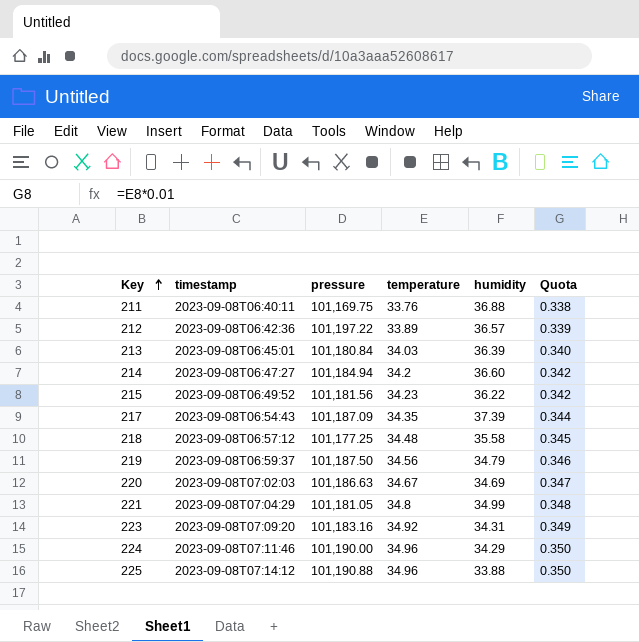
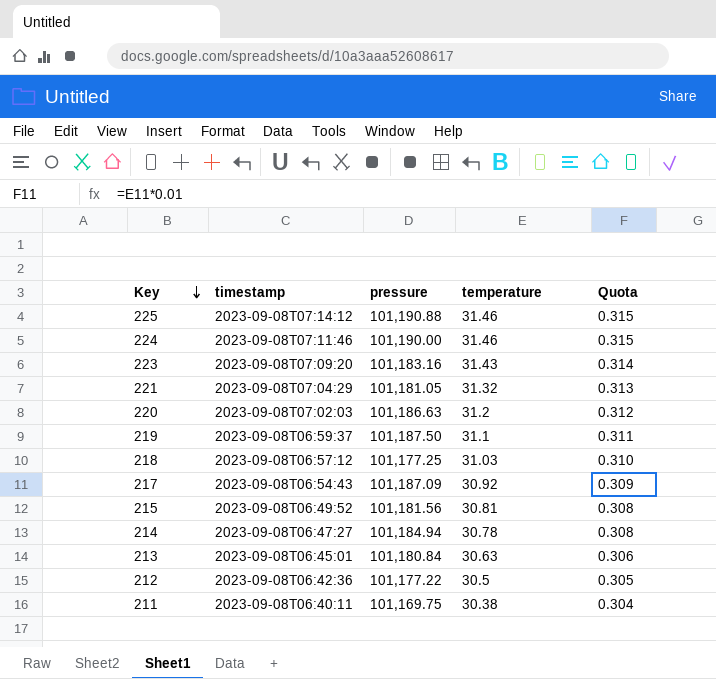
row order: Key ascending -> Key descending
column humidity | position: 5 -> none
225 | temperature: 34.96 -> 31.46
225 | Quota: 0.350 -> 0.315
224 | temperature: 34.96 -> 31.46
224 | Quota: 0.350 -> 0.315
223 | temperature: 34.92 -> 31.43
223 | Quota: 0.349 -> 0.314
221 | temperature: 34.8 -> 31.32
221 | Quota: 0.348 -> 0.313
220 | temperature: 34.67 -> 31.2
220 | Quota: 0.347 -> 0.312
219 | temperature: 34.56 -> 31.1
219 | Quota: 0.346 -> 0.311
218 | temperature: 34.48 -> 31.03
218 | Quota: 0.345 -> 0.310
217 | temperature: 34.35 -> 30.92
217 | Quota: 0.344 -> 0.309
215 | temperature: 34.23 -> 30.81
215 | Quota: 0.342 -> 0.308
214 | temperature: 34.2 -> 30.78
214 | Quota: 0.342 -> 0.308
213 | temperature: 34.03 -> 30.63
213 | Quota: 0.340 -> 0.306
212 | pressure: 101,197.22 -> 101,177.22
212 | temperature: 33.89 -> 30.5
212 | Quota: 0.339 -> 0.305
211 | temperature: 33.76 -> 30.38
211 | Quota: 0.338 -> 0.304

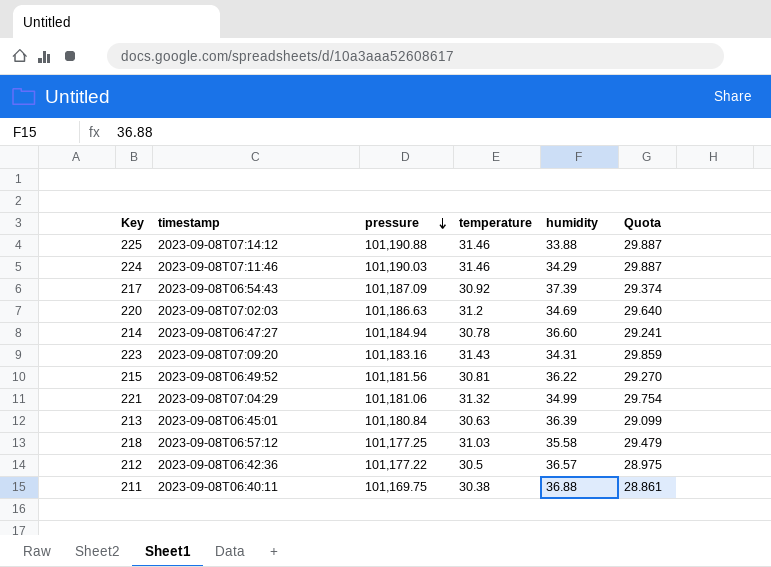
row order: Key descending -> pressure descending
column humidity | position: none -> 5
column Quota | formula: [temperature] * 0.01 -> [temperature] * 0.95
row 219: 2023-09-08T06:59:37 | 101,187.50 | 31.1 | 0.311 -> none
224 | pressure: 101,190.00 -> 101,190.03
221 | pressure: 101,181.05 -> 101,181.06

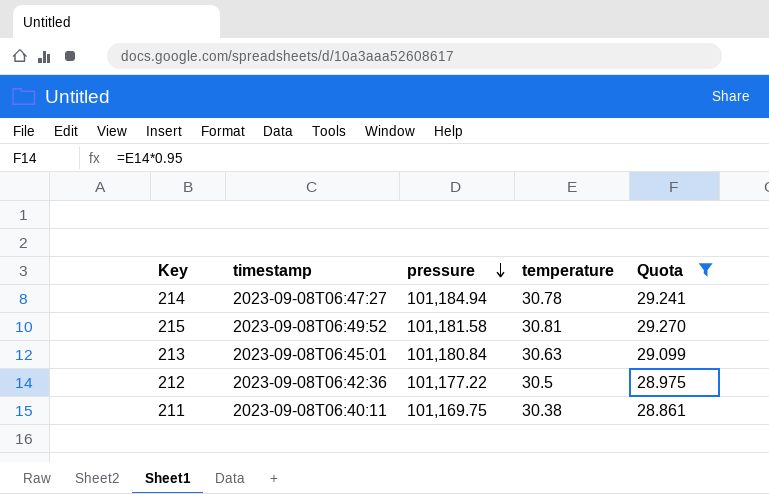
filter: none -> Quota <= 29.270
column humidity | position: 5 -> none
215 | pressure: 101,181.56 -> 101,181.58

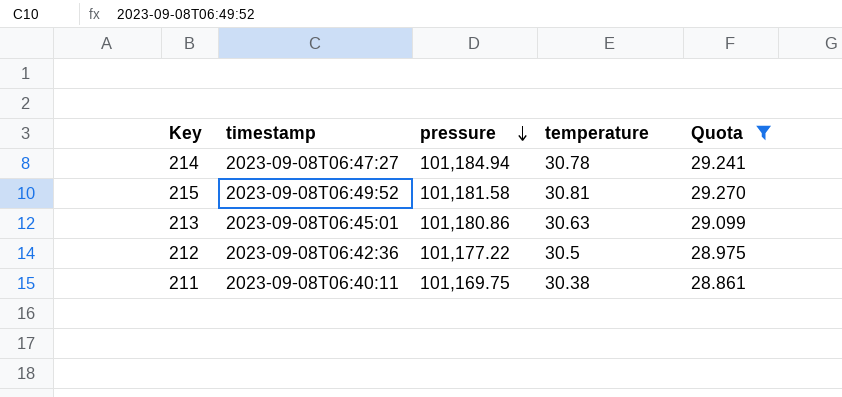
213 | pressure: 101,180.84 -> 101,180.86

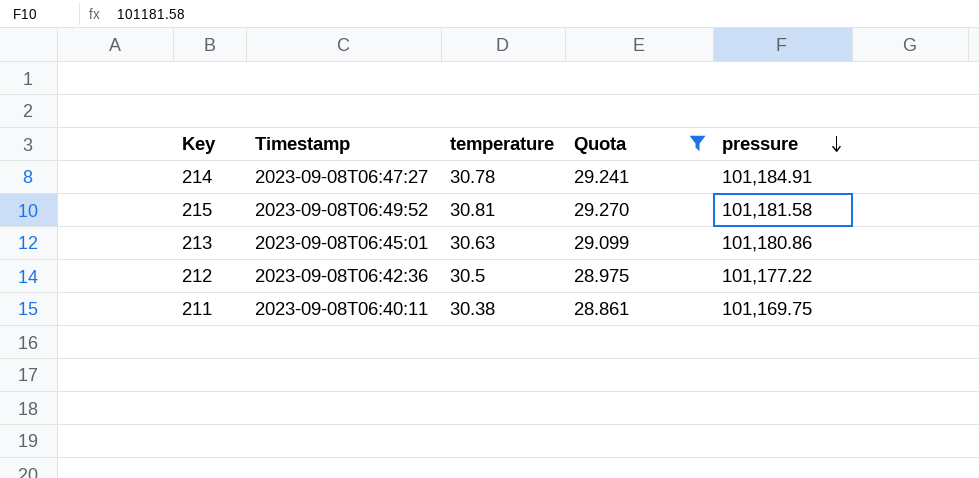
column name: timestamp -> Timestamp
column pressure | position: 3 -> 5
214 | pressure: 101,184.94 -> 101,184.91

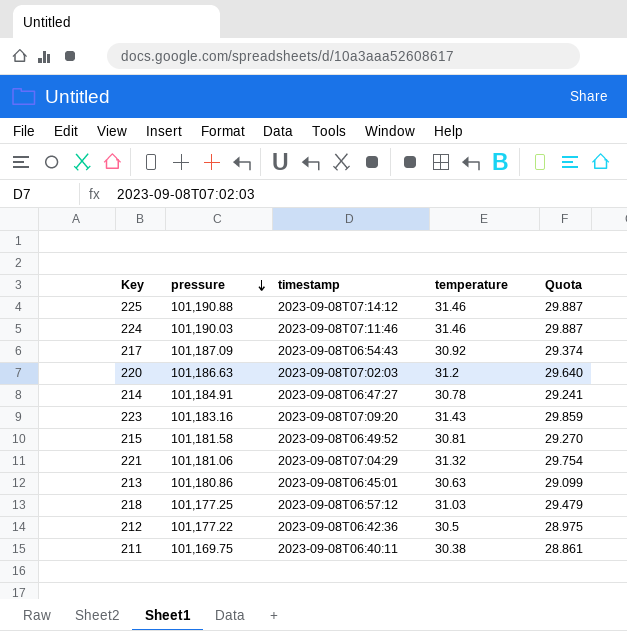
filter: Quota <= 29.270 -> none
column pressure | position: 5 -> 2
column name: Timestamp -> timestamp

